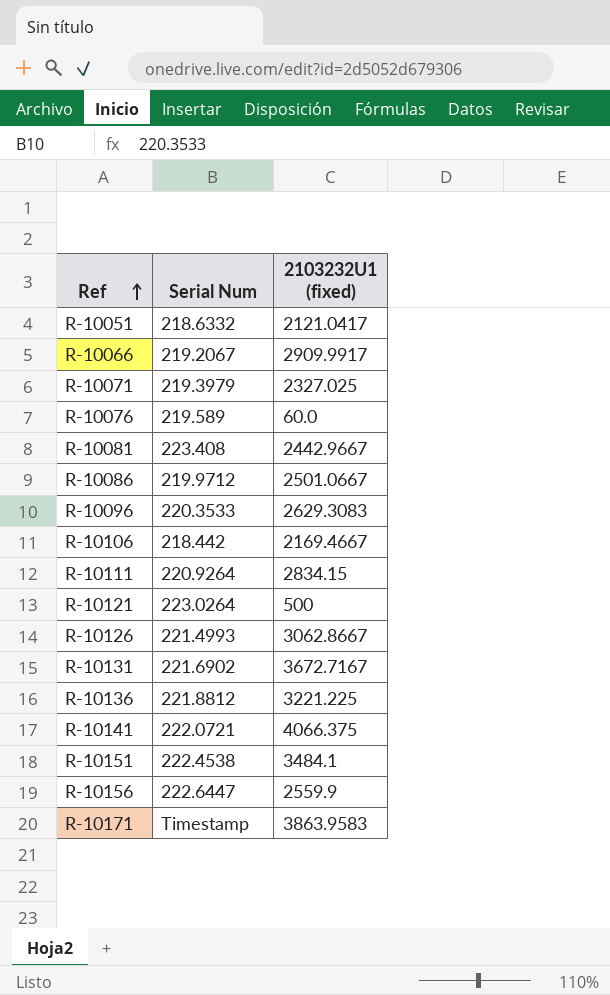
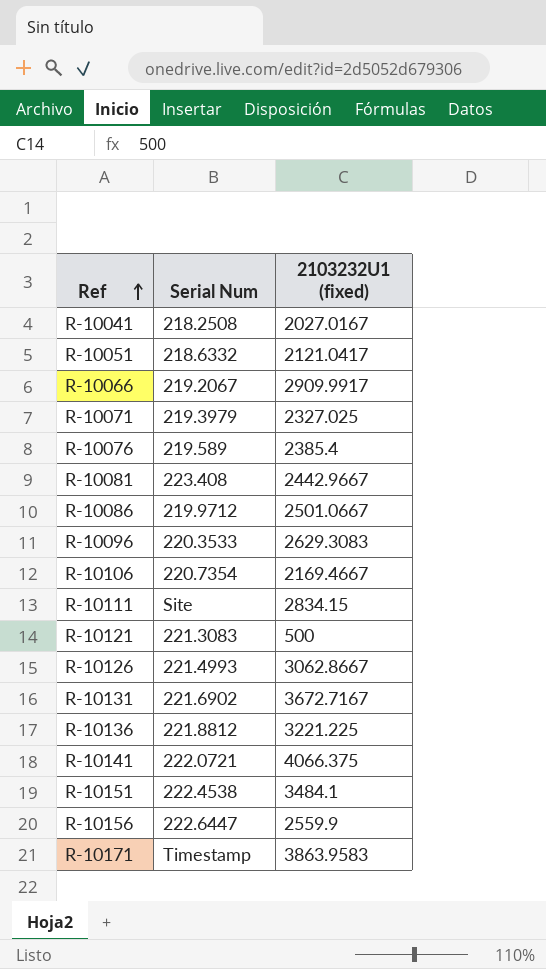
row R-10041: none -> 218.2508 | 2027.0167
R-10076 | 2103232U1 (fixed): 60.0 -> 2385.4
R-10106 | Serial Num: 218.442 -> 220.7354
R-10111 | Serial Num: 220.9264 -> Site
R-10121 | Serial Num: 223.0264 -> 221.3083

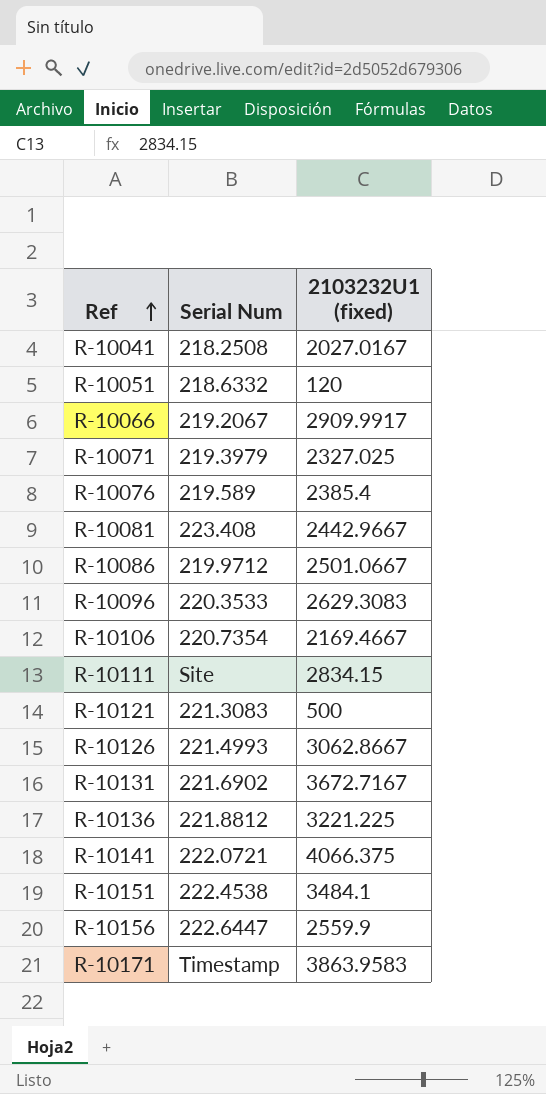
R-10051 | 2103232U1 (fixed): 2121.0417 -> 120

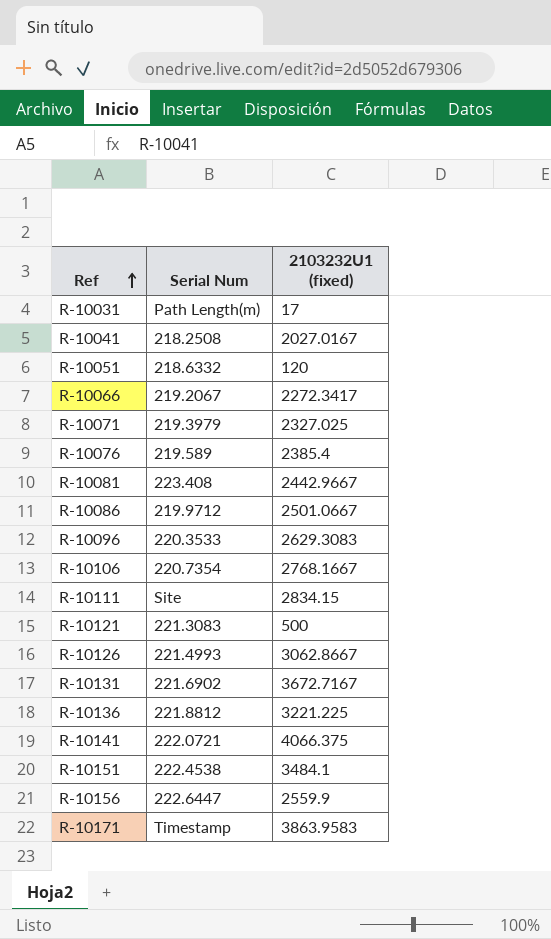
row R-10031: none -> Path Length(m) | 17
R-10066 | 2103232U1 (fixed): 2909.9917 -> 2272.3417
R-10106 | 2103232U1 (fixed): 2169.4667 -> 2768.1667

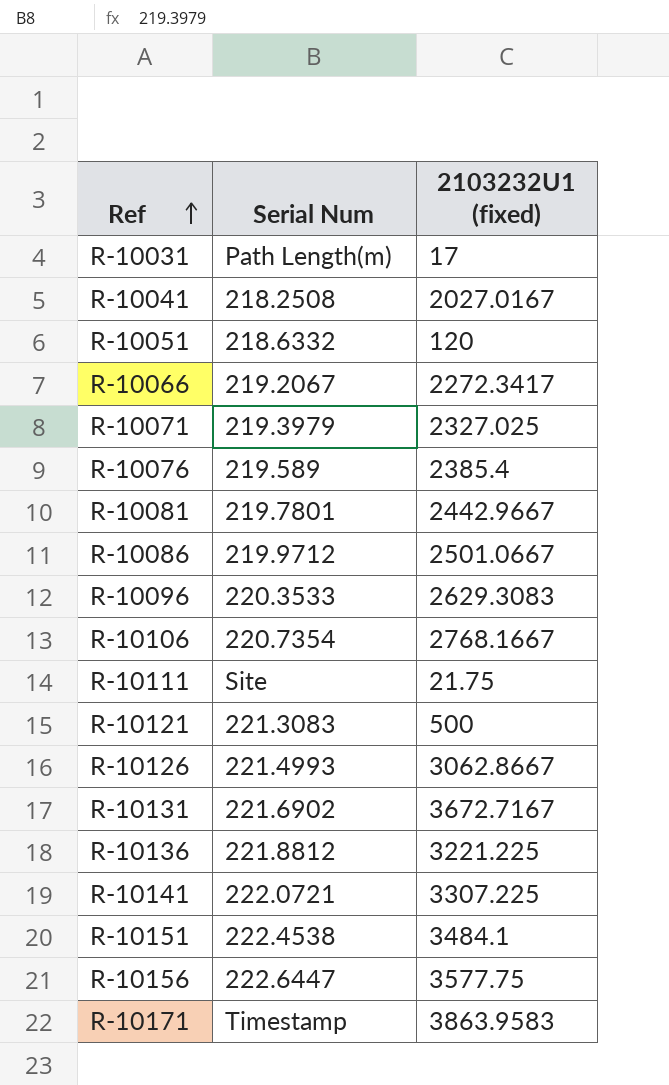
R-10081 | Serial Num: 223.408 -> 219.7801
R-10111 | 2103232U1 (fixed): 2834.15 -> 21.75
R-10141 | 2103232U1 (fixed): 4066.375 -> 3307.225
R-10156 | 2103232U1 (fixed): 2559.9 -> 3577.75

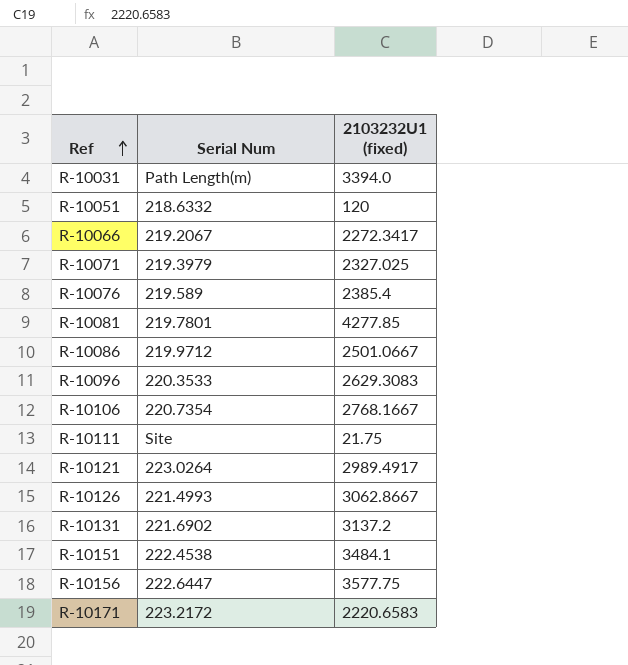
row R-10041: 218.2508 | 2027.0167 -> none
row R-10136: 221.8812 | 3221.225 -> none
row R-10141: 222.0721 | 3307.225 -> none
R-10031 | 2103232U1 (fixed): 17 -> 3394.0
R-10081 | 2103232U1 (fixed): 2442.9667 -> 4277.85
R-10121 | Serial Num: 221.3083 -> 223.0264
R-10121 | 2103232U1 (fixed): 500 -> 2989.4917
R-10131 | 2103232U1 (fixed): 3672.7167 -> 3137.2
R-10171 | Serial Num: Timestamp -> 223.2172
R-10171 | 2103232U1 (fixed): 3863.9583 -> 2220.6583

